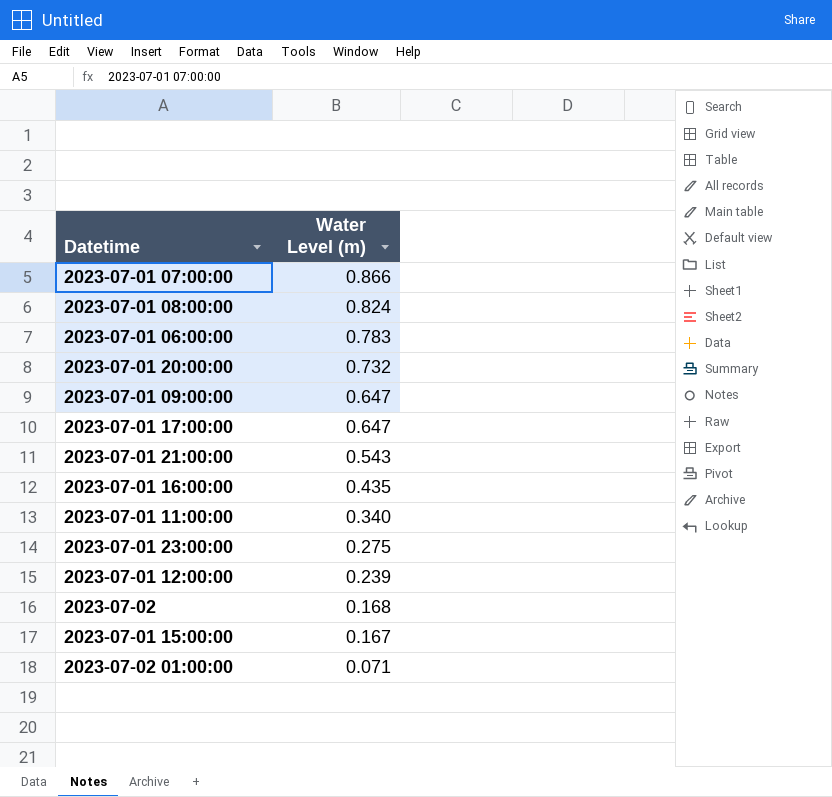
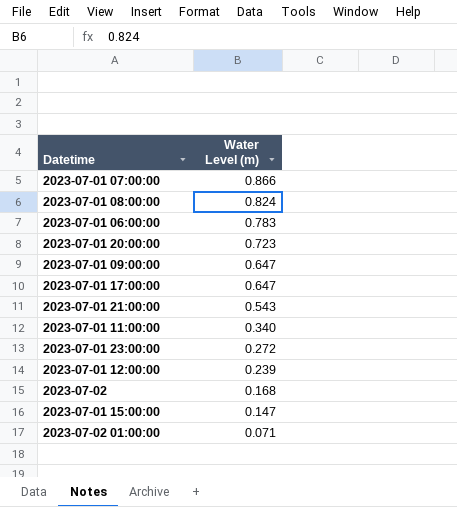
row 2023-07-01 16:00:00: 0.435 -> none
2023-07-01 20:00:00 | Water Level (m): 0.732 -> 0.723
2023-07-01 23:00:00 | Water Level (m): 0.275 -> 0.272
2023-07-01 15:00:00 | Water Level (m): 0.167 -> 0.147

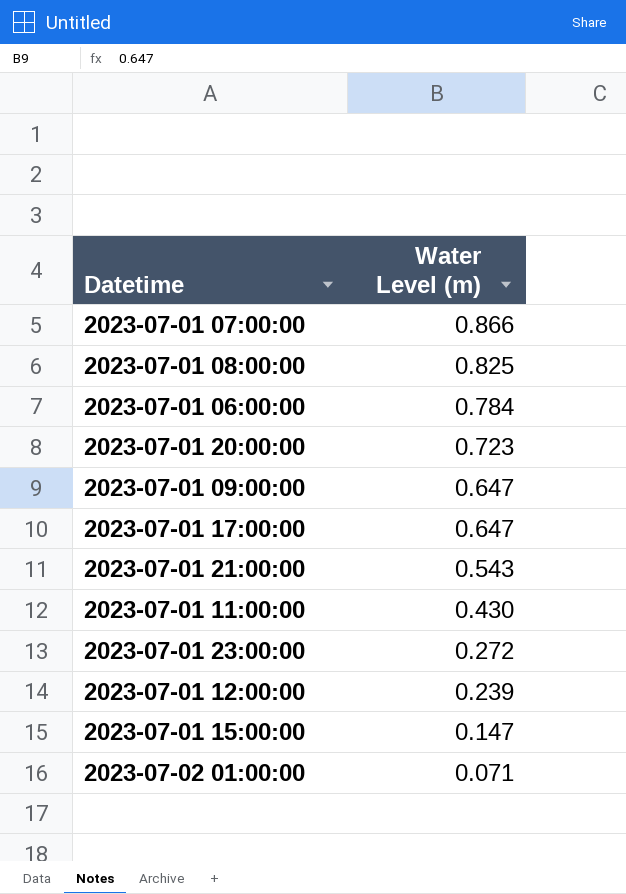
row 2023-07-02: 0.168 -> none
2023-07-01 08:00:00 | Water Level (m): 0.824 -> 0.825
2023-07-01 06:00:00 | Water Level (m): 0.783 -> 0.784
2023-07-01 11:00:00 | Water Level (m): 0.340 -> 0.430

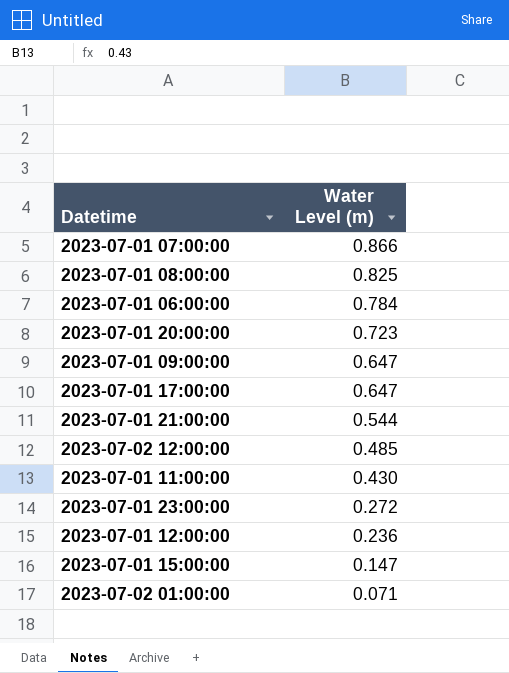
2023-07-01 21:00:00 | Water Level (m): 0.543 -> 0.544
row 2023-07-02 12:00:00: none -> 0.485
2023-07-01 12:00:00 | Water Level (m): 0.239 -> 0.236

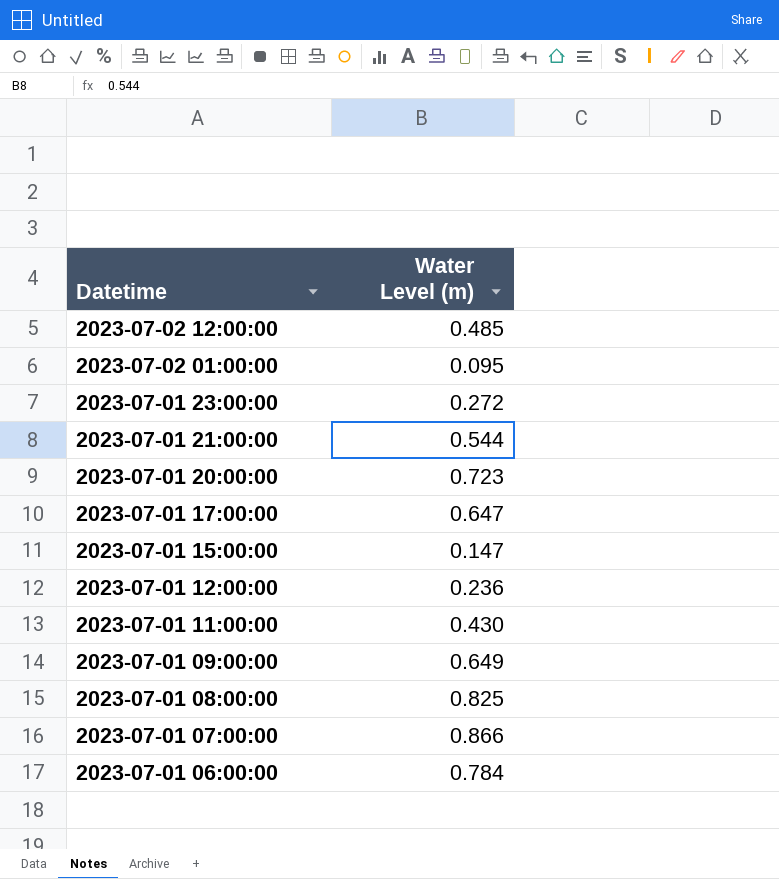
row order: Water Level (m) descending -> Datetime descending
2023-07-02 01:00:00 | Water Level (m): 0.071 -> 0.095
2023-07-01 09:00:00 | Water Level (m): 0.647 -> 0.649

